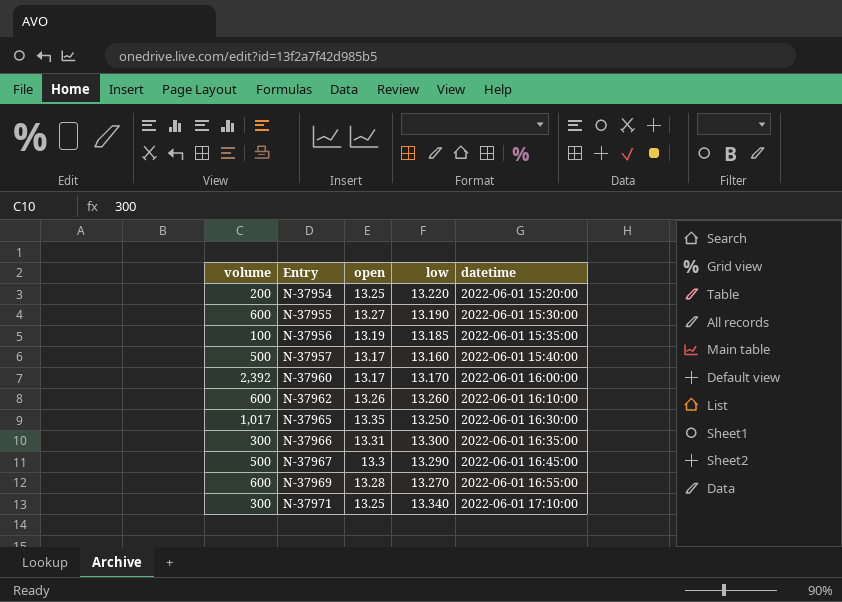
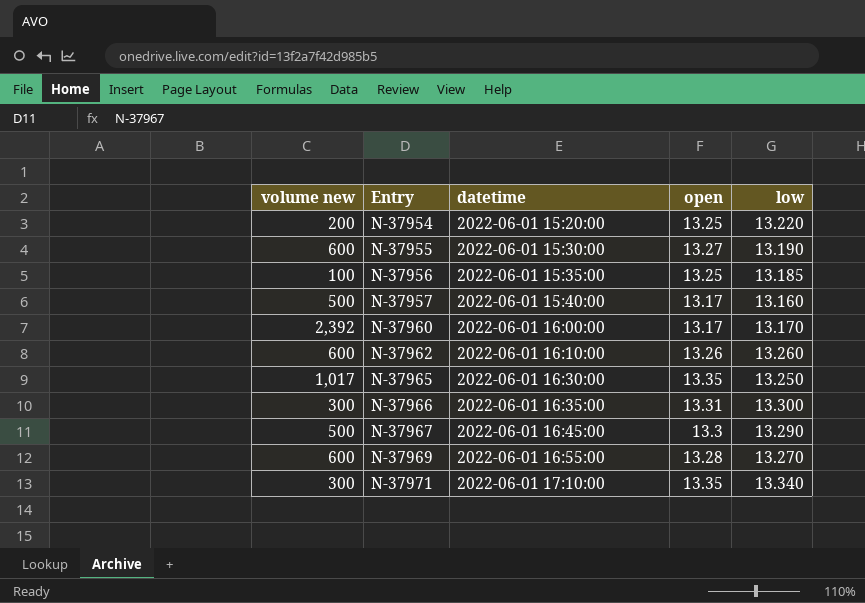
column name: volume -> volume new
column datetime | position: 5 -> 3
N-37956 | open: 13.19 -> 13.25
N-37971 | open: 13.25 -> 13.35

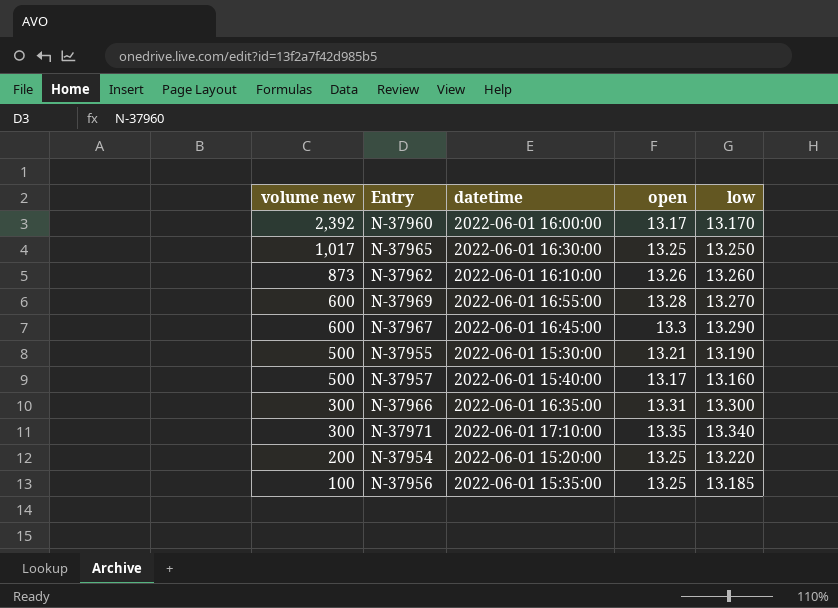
row order: Entry ascending -> volume new descending
N-37965 | open: 13.35 -> 13.25
N-37962 | volume new: 600 -> 873
N-37967 | volume new: 500 -> 600
N-37955 | volume new: 600 -> 500
N-37955 | open: 13.27 -> 13.21

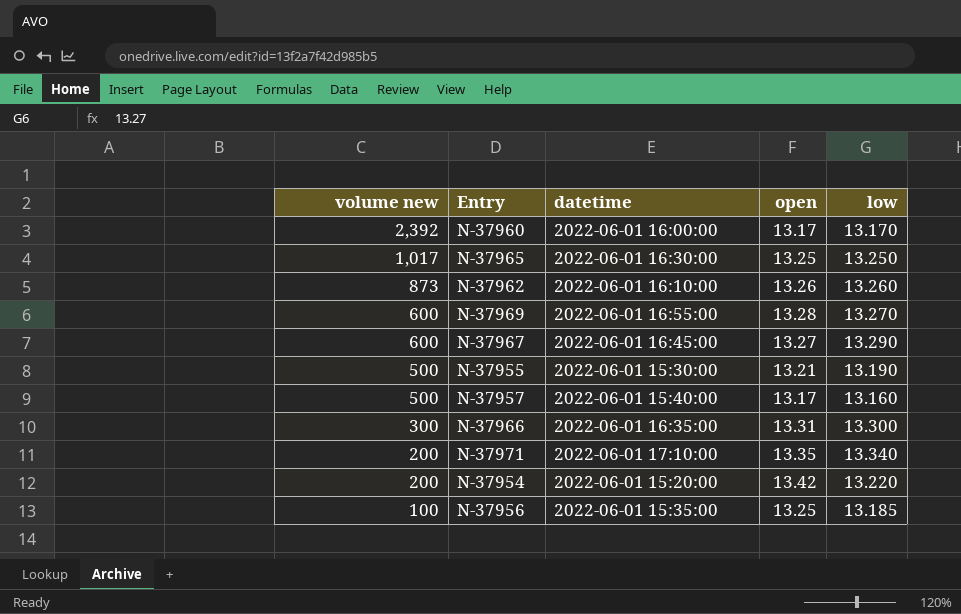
N-37967 | open: 13.3 -> 13.27
N-37971 | volume new: 300 -> 200
N-37954 | open: 13.25 -> 13.42

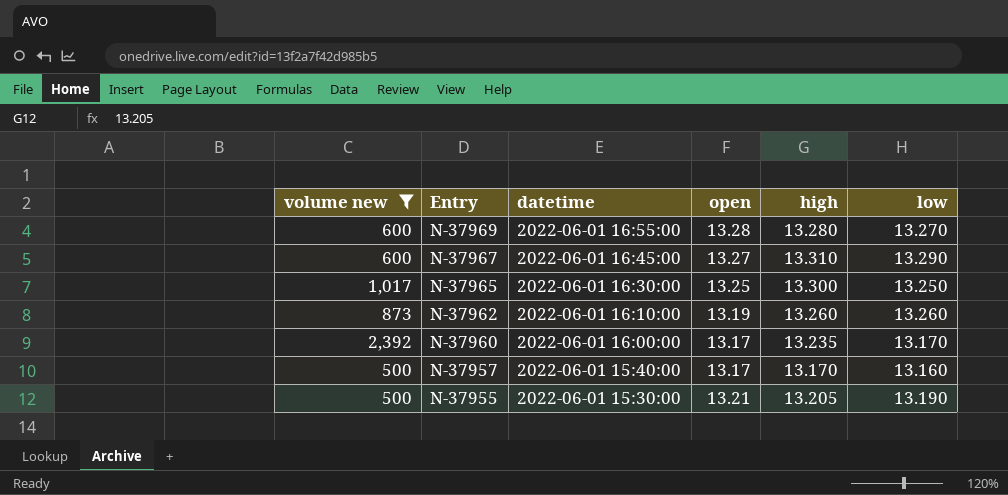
filter: none -> volume new >= 500
row order: volume new descending -> Entry descending
column high | position: none -> 5
N-37962 | open: 13.26 -> 13.19

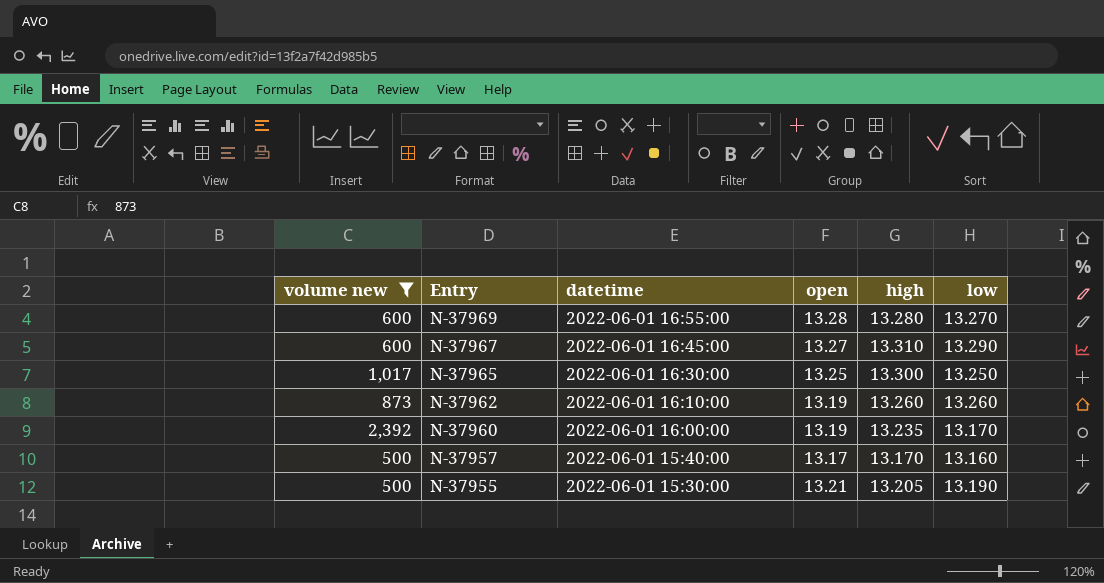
N-37960 | open: 13.17 -> 13.19

